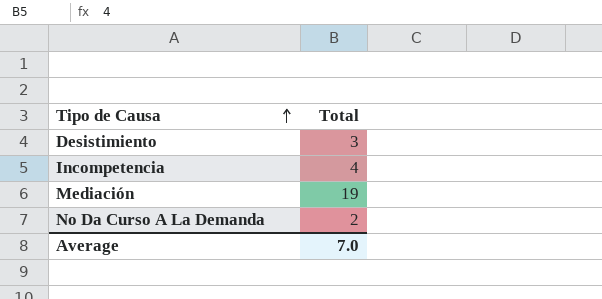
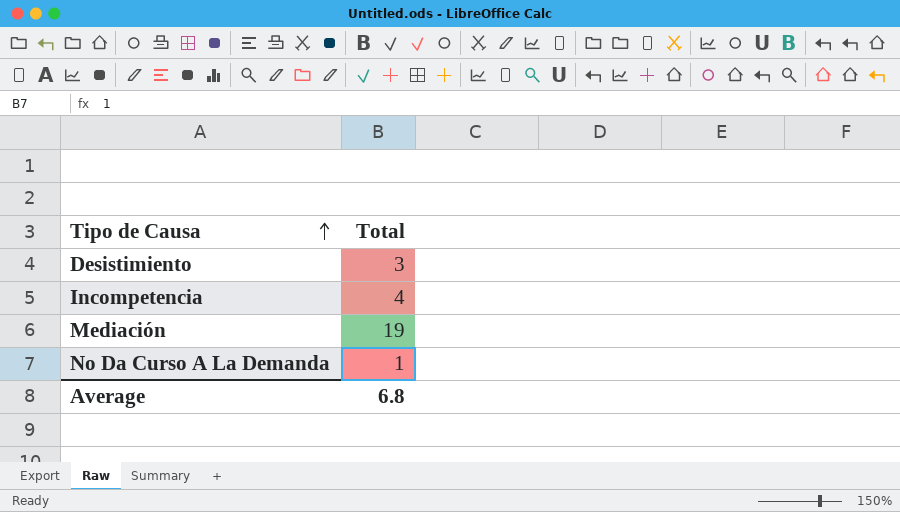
No Da Curso A La Demanda | Total: 2 -> 1
Average | Total: 7.0 -> 6.8

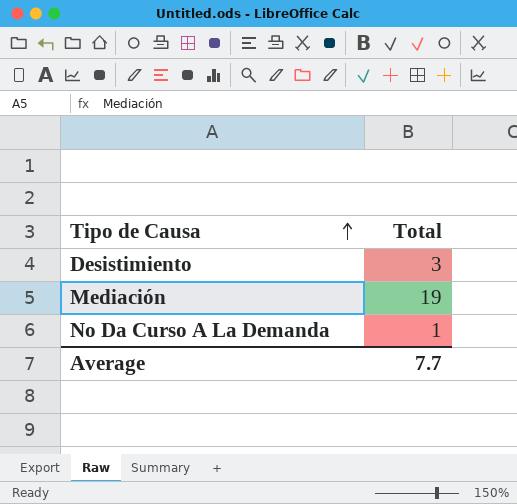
row Incompetencia: 4 -> none
Average | Total: 6.8 -> 7.7

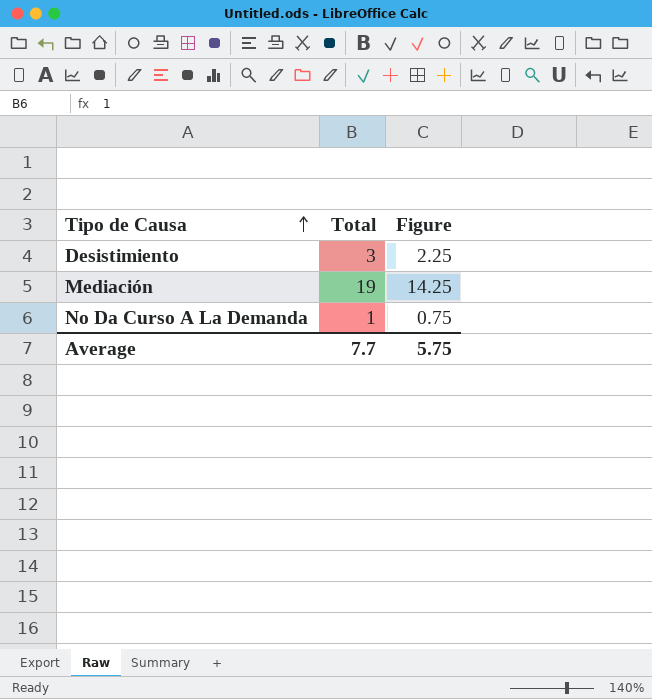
column Figure | formula: none -> [Total] * 0.75

